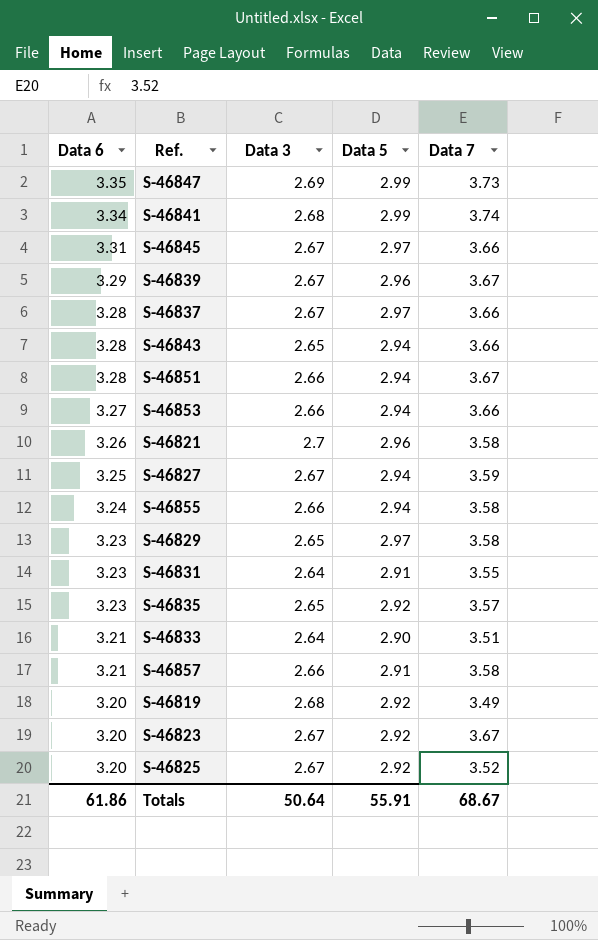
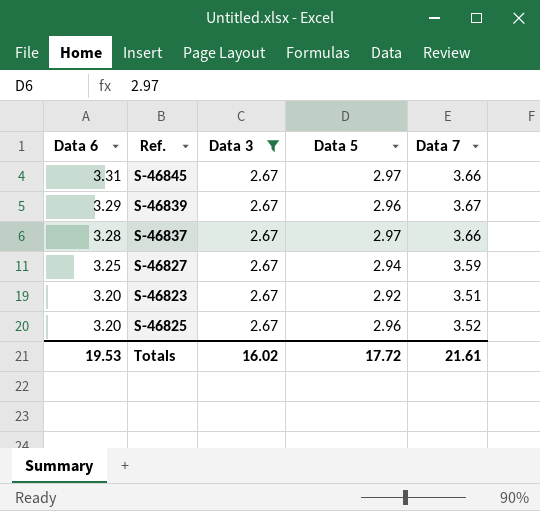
filter: none -> Data 3 = 2.67
S-46823 | Data 7: 3.67 -> 3.51
S-46825 | Data 5: 2.92 -> 2.96
Totals | Data 6: 61.86 -> 19.53
Totals | Data 3: 50.64 -> 16.02
Totals | Data 5: 55.91 -> 17.72
Totals | Data 7: 68.67 -> 21.61

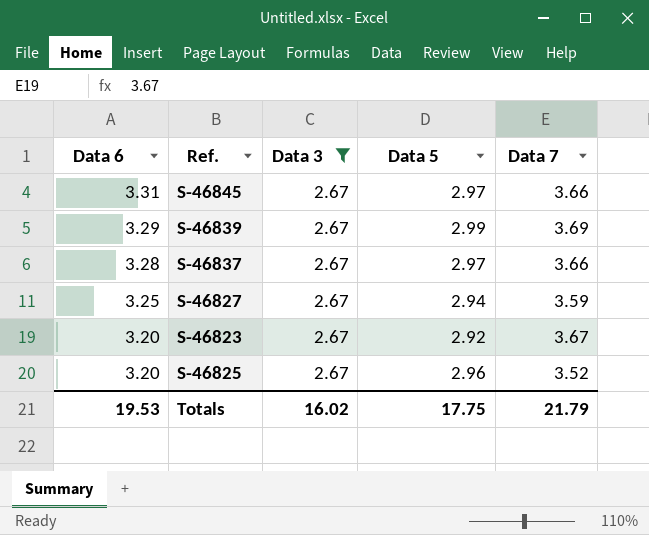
S-46839 | Data 5: 2.96 -> 2.99
S-46839 | Data 7: 3.67 -> 3.69
S-46823 | Data 7: 3.51 -> 3.67
Totals | Data 5: 17.72 -> 17.75
Totals | Data 7: 21.61 -> 21.79

